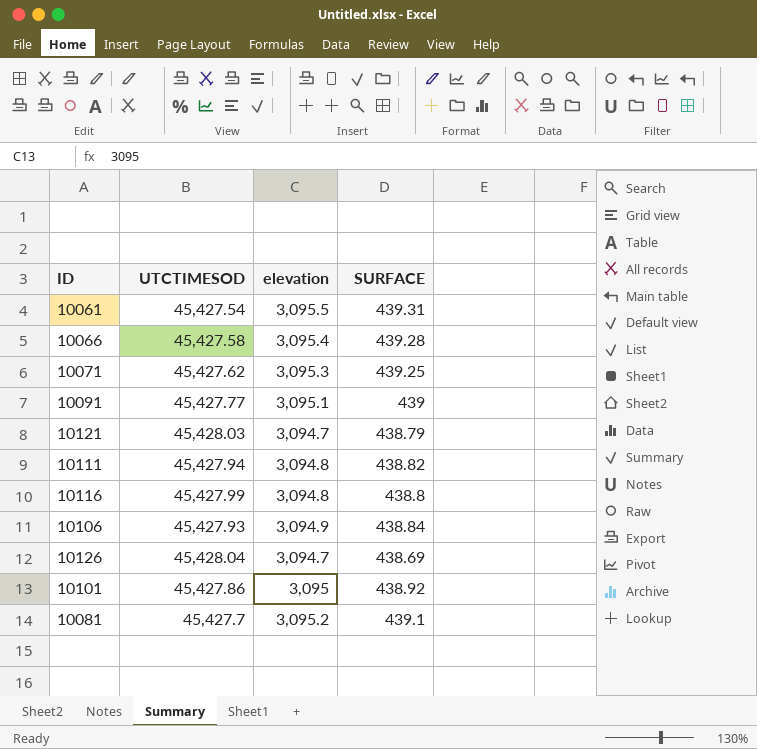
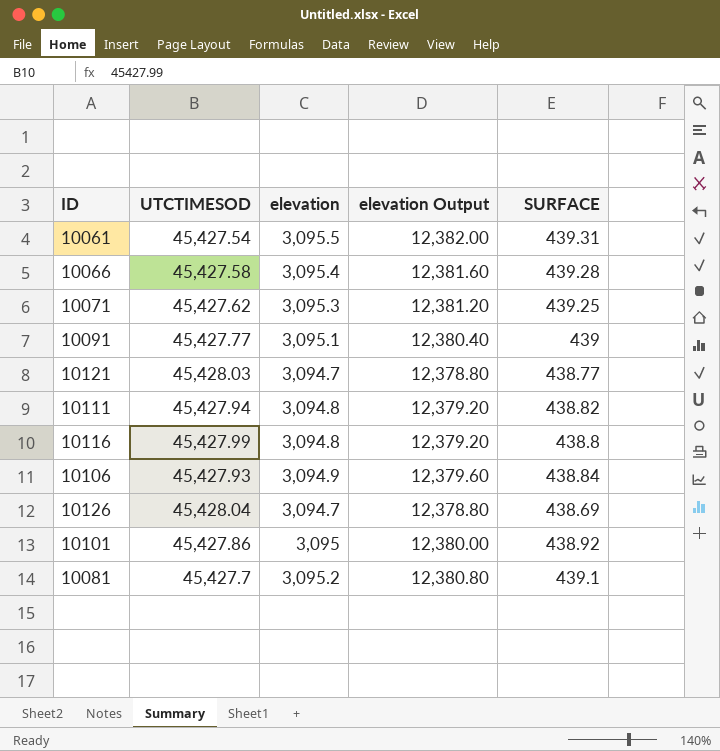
column elevation Output | formula: none -> [elevation] * 4
10121 | SURFACE: 438.79 -> 438.77

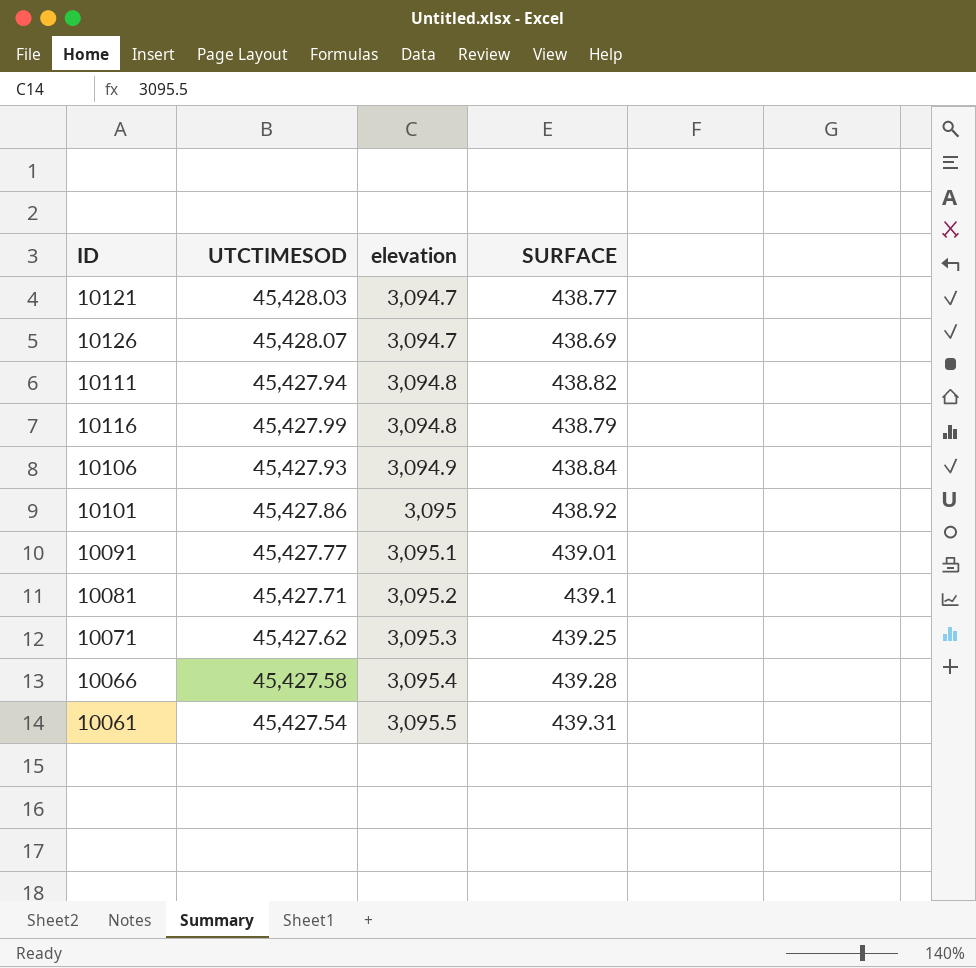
row order: none -> elevation ascending
column elevation Output | formula: [elevation] * 4 -> none
10126 | UTCTIMESOD: 45,428.04 -> 45,428.07
10116 | SURFACE: 438.8 -> 438.79
10091 | SURFACE: 439 -> 439.01
10081 | UTCTIMESOD: 45,427.7 -> 45,427.71

